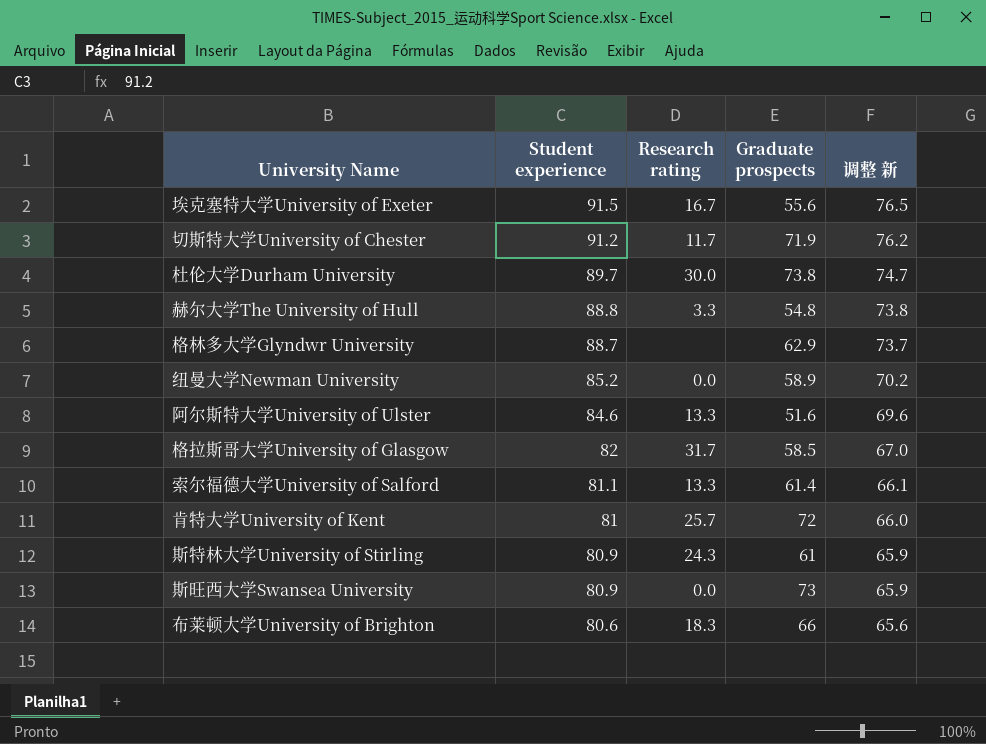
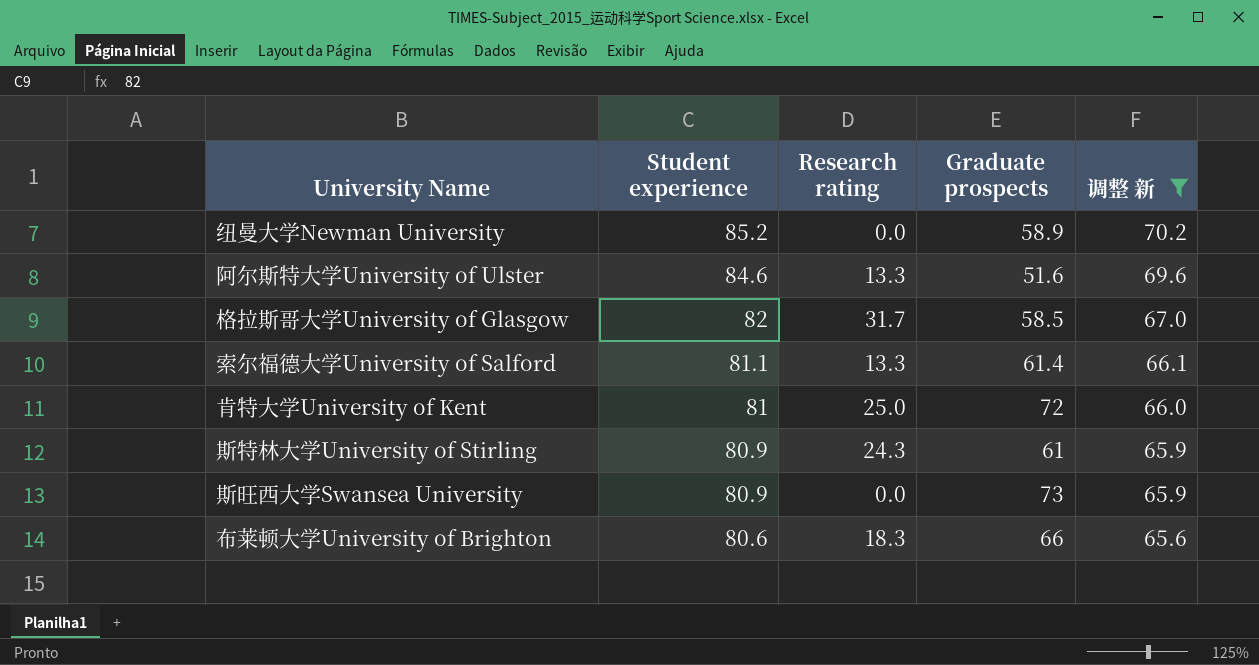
filter: none -> 调整 新 <= 70.2
肯特大学University of Kent | Research rating: 25.7 -> 25.0

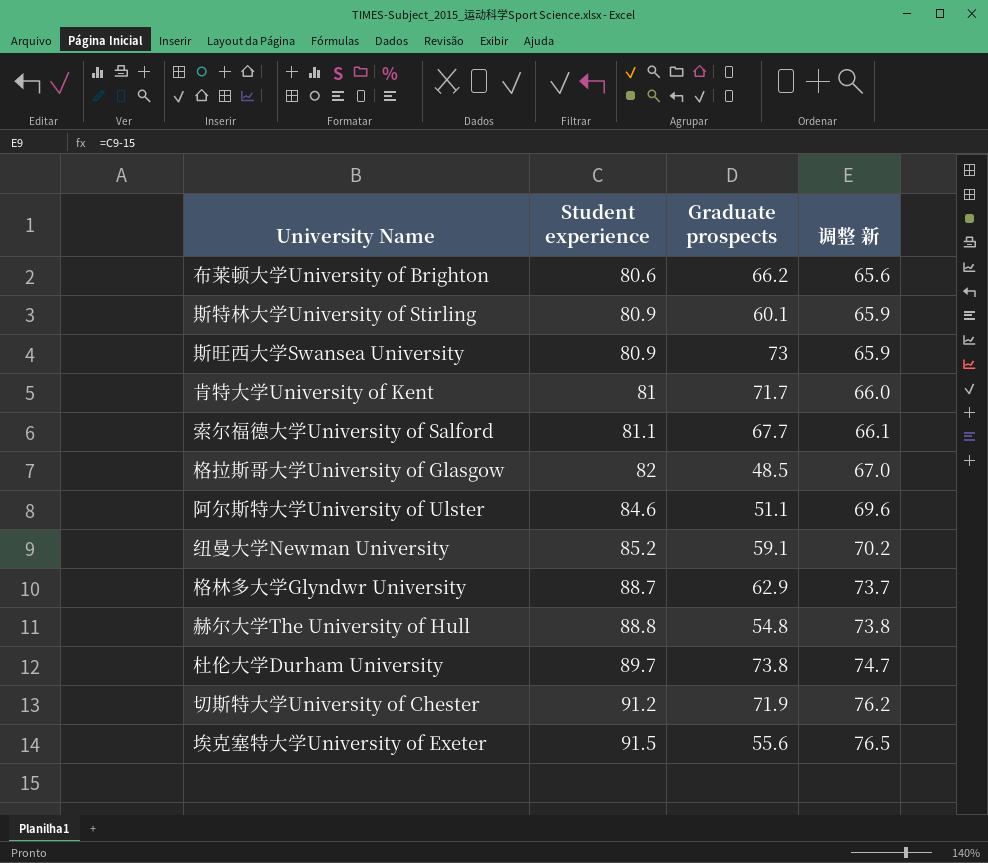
filter: 调整 新 <= 70.2 -> none
row order: Student experience descending -> Student experience ascending
column Research rating | position: 3 -> none
布莱顿大学University of Brighton | Graduate prospects: 66 -> 66.2
斯特林大学University of Stirling | Graduate prospects: 61 -> 60.1
肯特大学University of Kent | Graduate prospects: 72 -> 71.7
索尔福德大学University of Salford | Graduate prospects: 61.4 -> 67.7
格拉斯哥大学University of Glasgow | Graduate prospects: 58.5 -> 48.5
阿尔斯特大学University of Ulster | Graduate prospects: 51.6 -> 51.1
纽曼大学Newman University | Graduate prospects: 58.9 -> 59.1

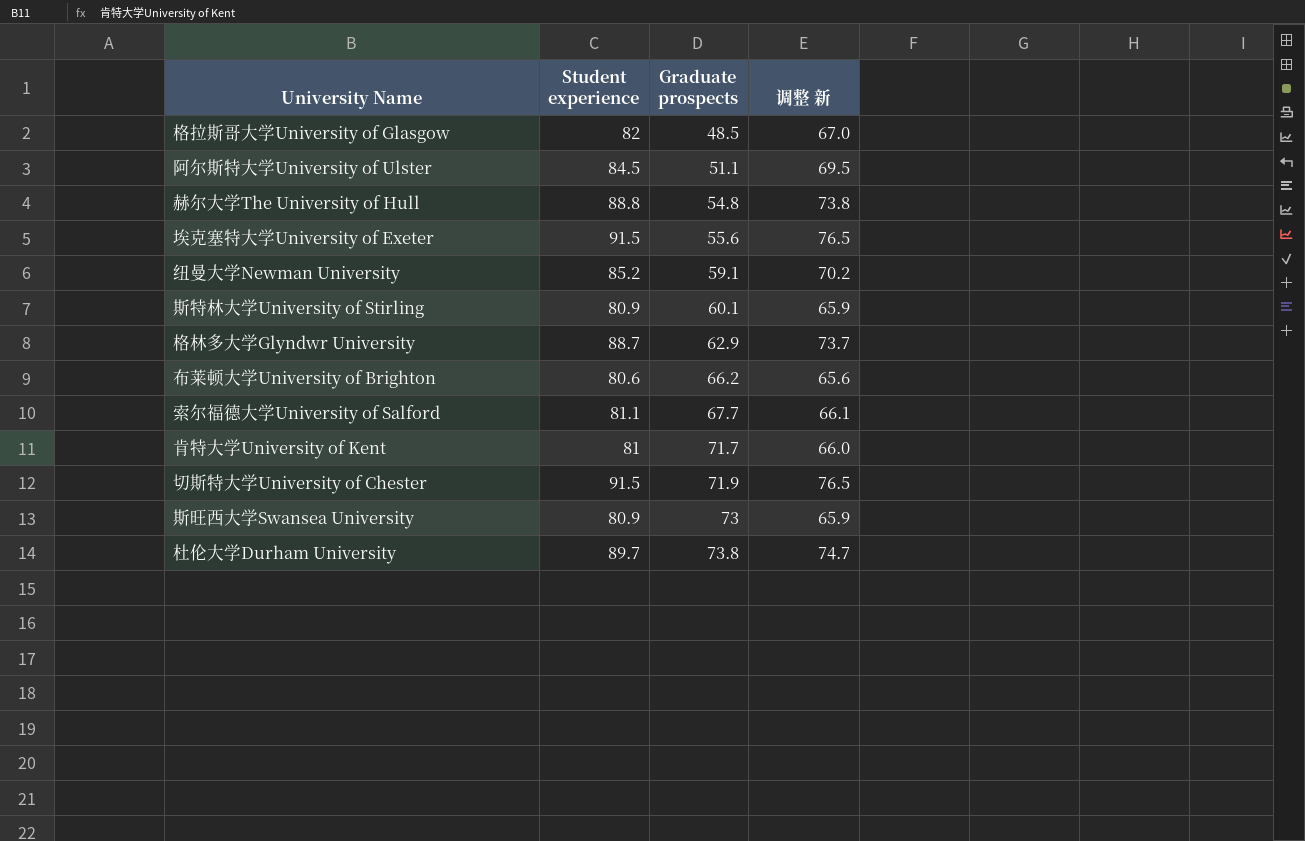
row order: Student experience ascending -> Graduate prospects ascending
阿尔斯特大学University of Ulster | Student experience: 84.6 -> 84.5
阿尔斯特大学University of Ulster | 调整 新: 69.6 -> 69.5
切斯特大学University of Chester | Student experience: 91.2 -> 91.5
切斯特大学University of Chester | 调整 新: 76.2 -> 76.5

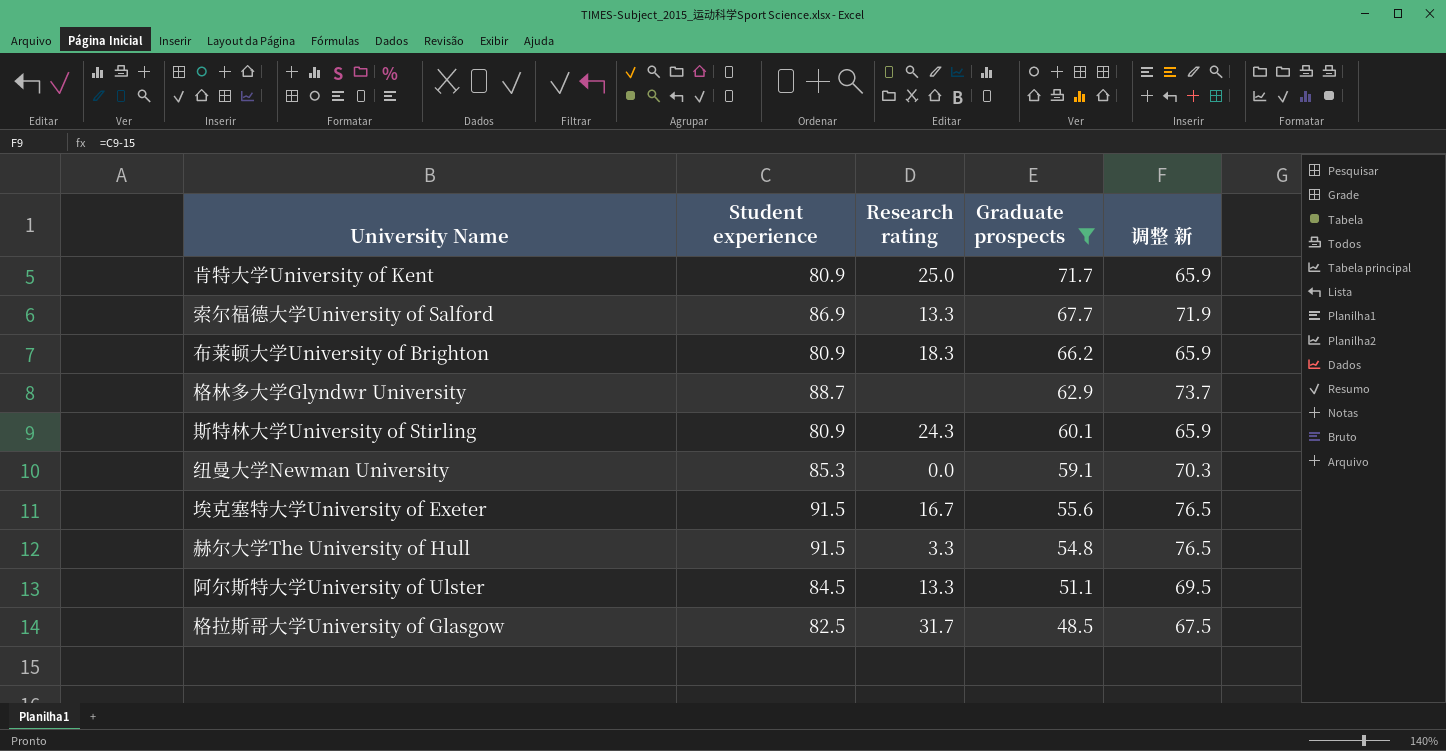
filter: none -> Graduate prospects <= 71.7
row order: Graduate prospects ascending -> Graduate prospects descending
column Research rating | position: none -> 3
肯特大学University of Kent | Student experience: 81 -> 80.9
肯特大学University of Kent | 调整 新: 66.0 -> 65.9
索尔福德大学University of Salford | Student experience: 81.1 -> 86.9
索尔福德大学University of Salford | 调整 新: 66.1 -> 71.9
布莱顿大学University of Brighton | Student experience: 80.6 -> 80.9
布莱顿大学University of Brighton | 调整 新: 65.6 -> 65.9
纽曼大学Newman University | Student experience: 85.2 -> 85.3
纽曼大学Newman University | 调整 新: 70.2 -> 70.3
赫尔大学The University of Hull | Student experience: 88.8 -> 91.5
赫尔大学The University of Hull | 调整 新: 73.8 -> 76.5
格拉斯哥大学University of Glasgow | Student experience: 82 -> 82.5
格拉斯哥大学University of Glasgow | 调整 新: 67.0 -> 67.5

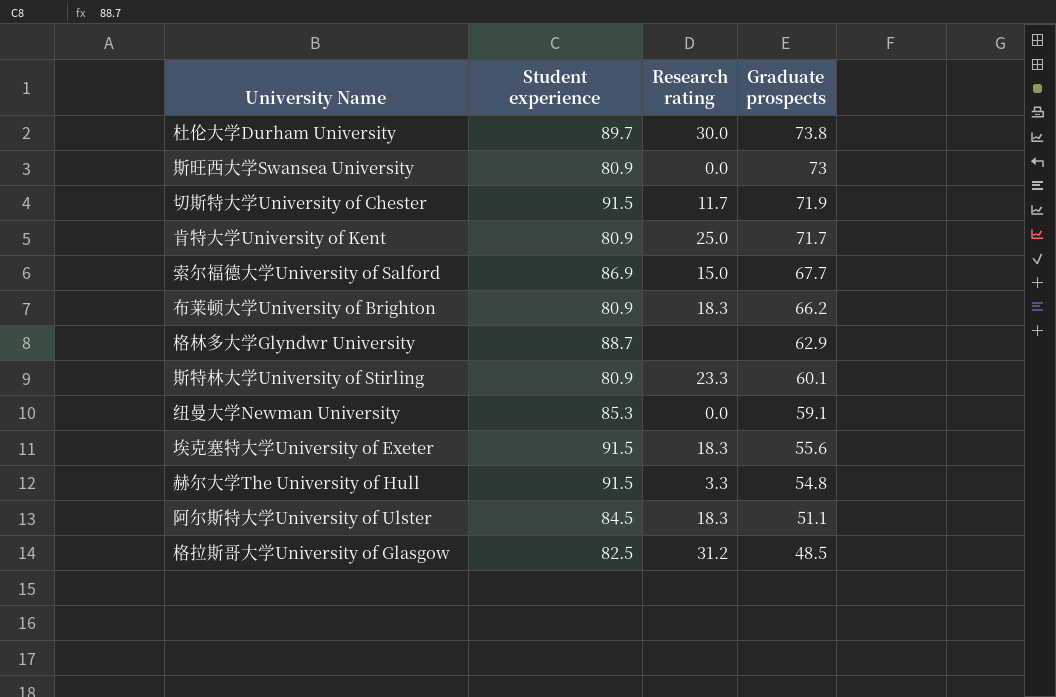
filter: Graduate prospects <= 71.7 -> none
column 调整 新 | formula: [Student experience] - 15 -> none
索尔福德大学University of Salford | Research rating: 13.3 -> 15.0
斯特林大学University of Stirling | Research rating: 24.3 -> 23.3
埃克塞特大学University of Exeter | Research rating: 16.7 -> 18.3
阿尔斯特大学University of Ulster | Research rating: 13.3 -> 18.3
格拉斯哥大学University of Glasgow | Research rating: 31.7 -> 31.2

